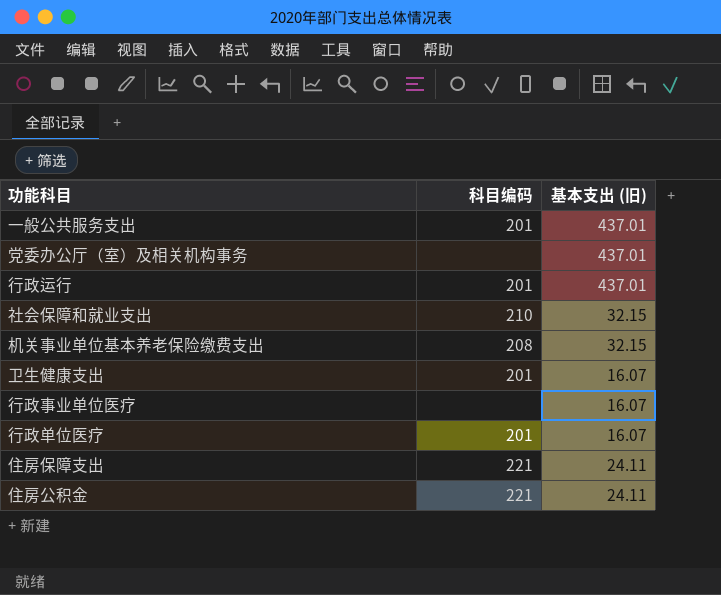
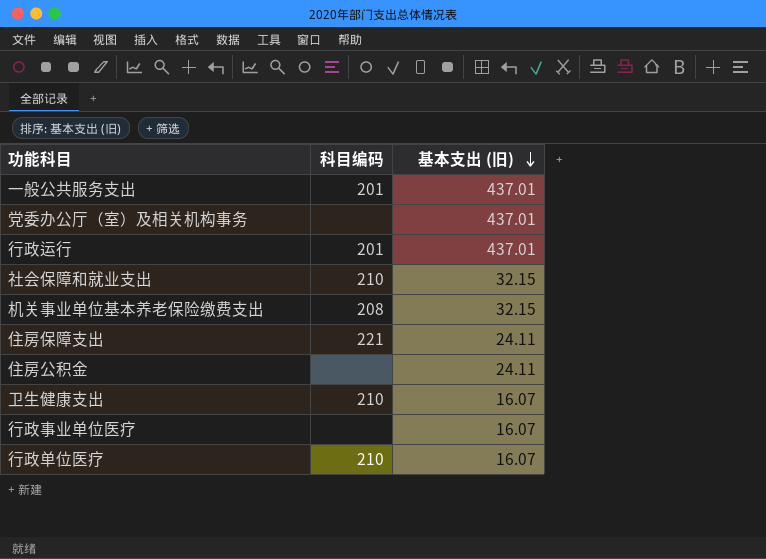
row order: none -> 基本支出 (旧) descending
住房公积金 | 科目编码: 221 -> none
卫生健康支出 | 科目编码: 201 -> 210
行政单位医疗 | 科目编码: 201 -> 210

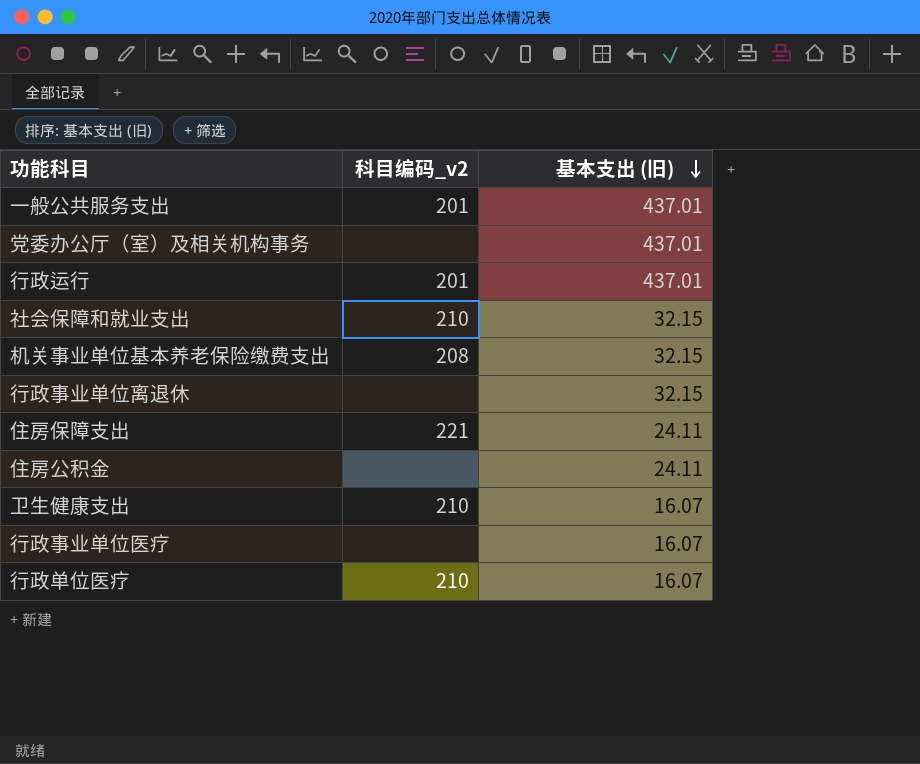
column name: 科目编码 -> 科目编码_v2
row 行政事业单位离退休: none -> none | 32.15

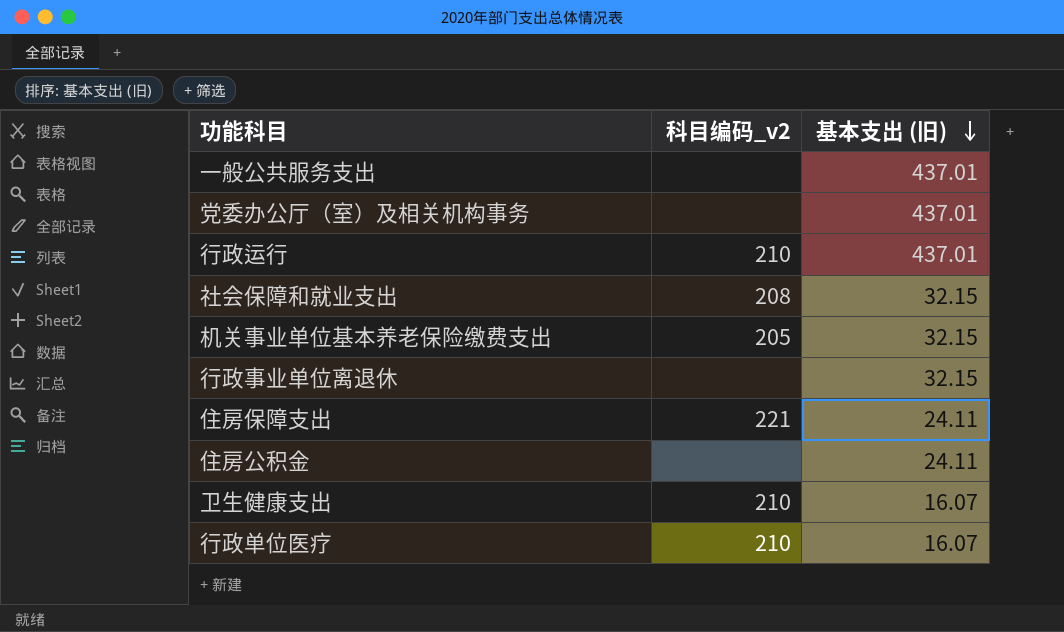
row 行政事业单位医疗: none | 16.07 -> none
一般公共服务支出 | 科目编码_v2: 201 -> none
行政运行 | 科目编码_v2: 201 -> 210
社会保障和就业支出 | 科目编码_v2: 210 -> 208
机关事业单位基本养老保险缴费支出 | 科目编码_v2: 208 -> 205

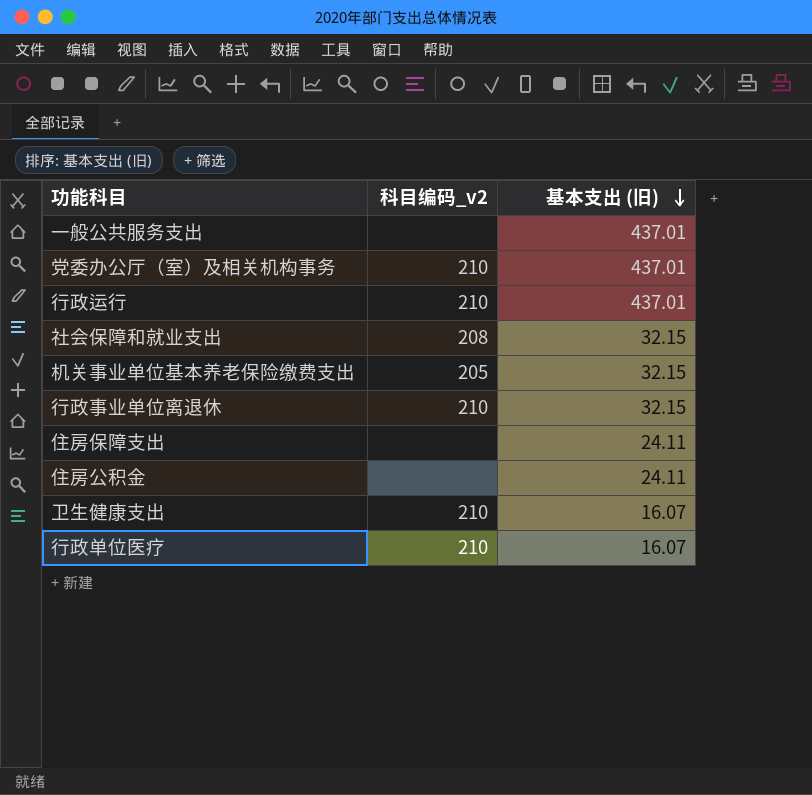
党委办公厅（室）及相关机构事务 | 科目编码_v2: none -> 210
行政事业单位离退休 | 科目编码_v2: none -> 210
住房保障支出 | 科目编码_v2: 221 -> none

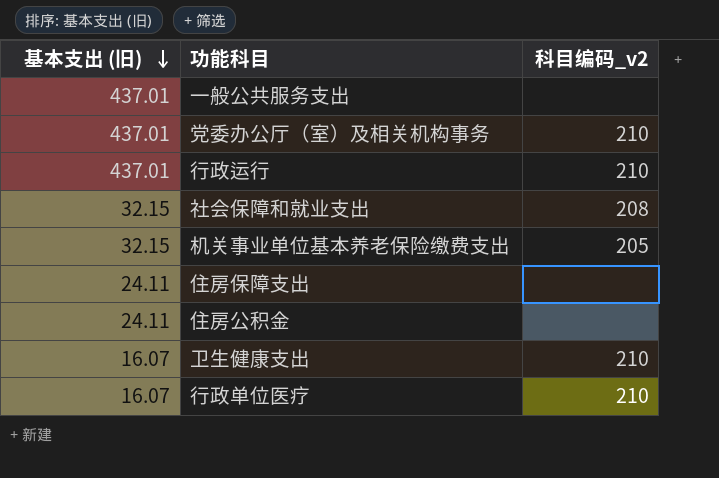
column 基本支出 (旧) | position: 3 -> 1
row 行政事业单位离退休: 210 | 32.15 -> none

